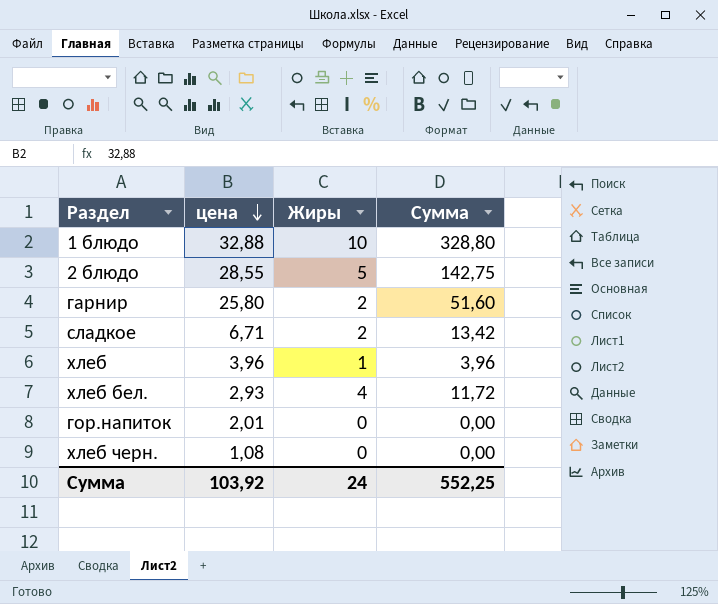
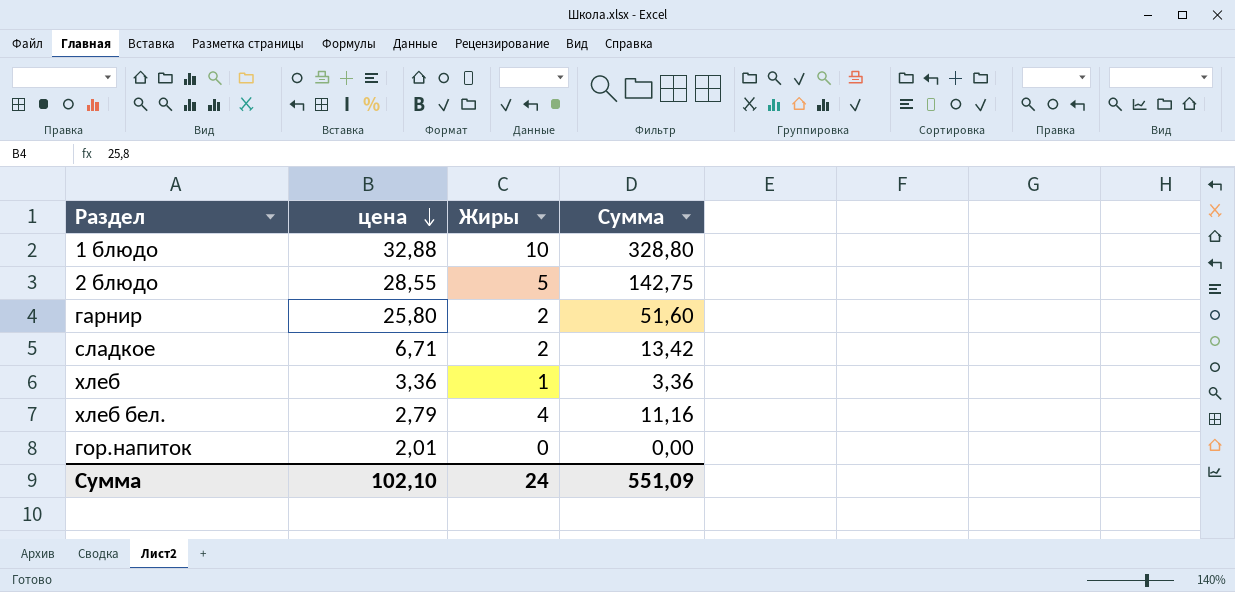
row хлеб черн.: 1,08 | 0 | 0,00 -> none
хлеб | цена: 3,96 -> 3,36
хлеб | Сумма: 3,96 -> 3,36
хлеб бел. | цена: 2,93 -> 2,79
хлеб бел. | Сумма: 11,72 -> 11,16
Сумма | цена: 103,92 -> 102,10
Сумма | Сумма: 552,25 -> 551,09

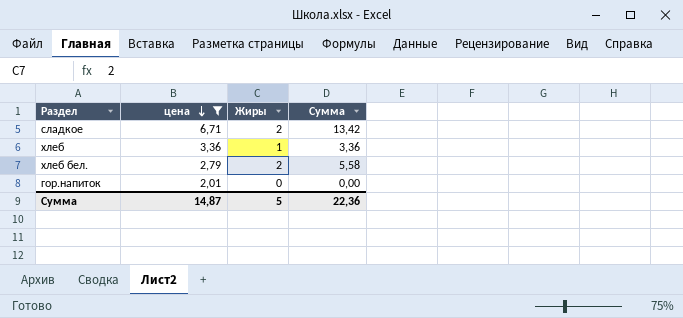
filter: none -> цена <= 6,71
хлеб бел. | Жиры: 4 -> 2
хлеб бел. | Сумма: 11,16 -> 5,58
Сумма | цена: 102,10 -> 14,87
Сумма | Жиры: 24 -> 5
Сумма | Сумма: 551,09 -> 22,36

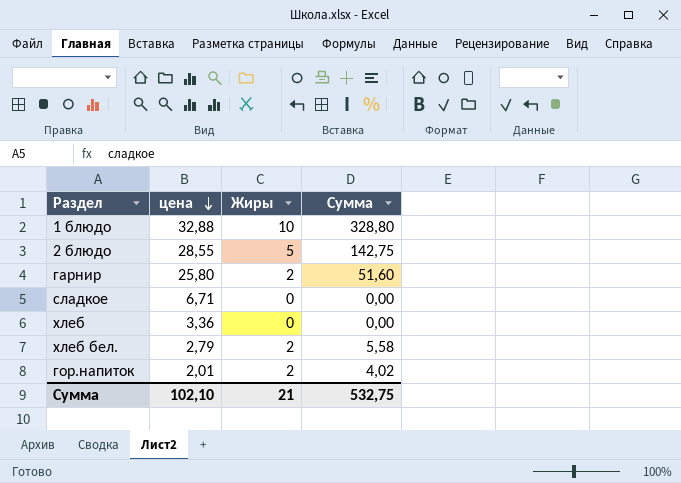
filter: цена <= 6,71 -> none
сладкое | Жиры: 2 -> 0
сладкое | Сумма: 13,42 -> 0,00
хлеб | Жиры: 1 -> 0
хлеб | Сумма: 3,36 -> 0,00
гор.напиток | Жиры: 0 -> 2
гор.напиток | Сумма: 0,00 -> 4,02
Сумма | цена: 14,87 -> 102,10
Сумма | Жиры: 5 -> 21
Сумма | Сумма: 22,36 -> 532,75

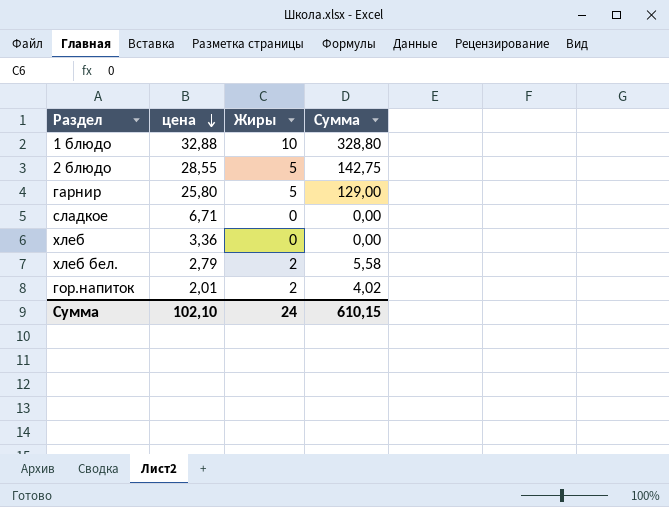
гарнир | Жиры: 2 -> 5
гарнир | Сумма: 51,60 -> 129,00
Сумма | Жиры: 21 -> 24
Сумма | Сумма: 532,75 -> 610,15

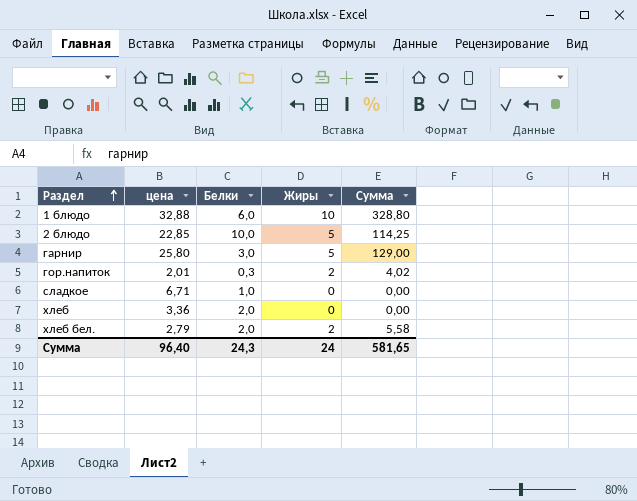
row order: цена descending -> Раздел ascending
column Белки | position: none -> 3
2 блюдо | цена: 28,55 -> 22,85
2 блюдо | Сумма: 142,75 -> 114,25
Сумма | цена: 102,10 -> 96,40
Сумма | Сумма: 610,15 -> 581,65

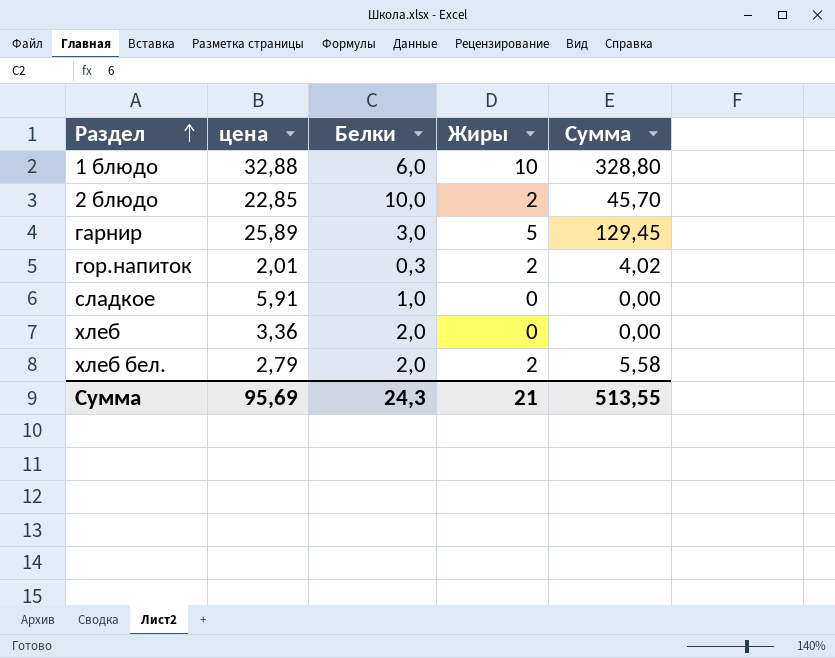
2 блюдо | Жиры: 5 -> 2
2 блюдо | Сумма: 114,25 -> 45,70
гарнир | цена: 25,80 -> 25,89
гарнир | Сумма: 129,00 -> 129,45
сладкое | цена: 6,71 -> 5,91
Сумма | цена: 96,40 -> 95,69
Сумма | Жиры: 24 -> 21
Сумма | Сумма: 581,65 -> 513,55

